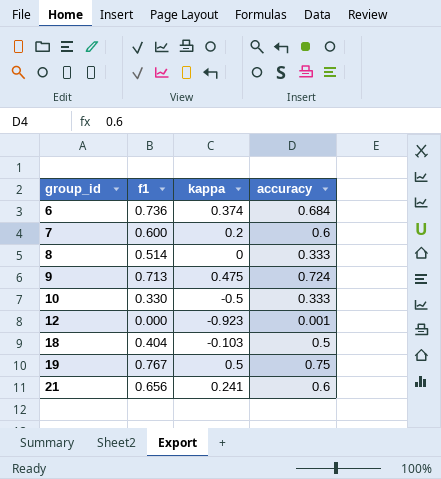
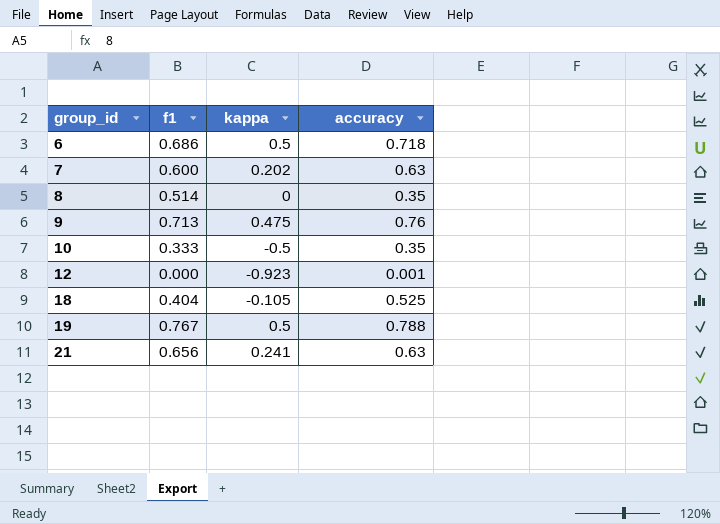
6 | f1: 0.736 -> 0.686
6 | kappa: 0.374 -> 0.5
6 | accuracy: 0.684 -> 0.718
7 | kappa: 0.2 -> 0.202
7 | accuracy: 0.6 -> 0.63
8 | accuracy: 0.333 -> 0.35
9 | accuracy: 0.724 -> 0.76
10 | f1: 0.330 -> 0.333
10 | accuracy: 0.333 -> 0.35
18 | kappa: -0.103 -> -0.105
18 | accuracy: 0.5 -> 0.525
19 | accuracy: 0.75 -> 0.788
21 | accuracy: 0.6 -> 0.63

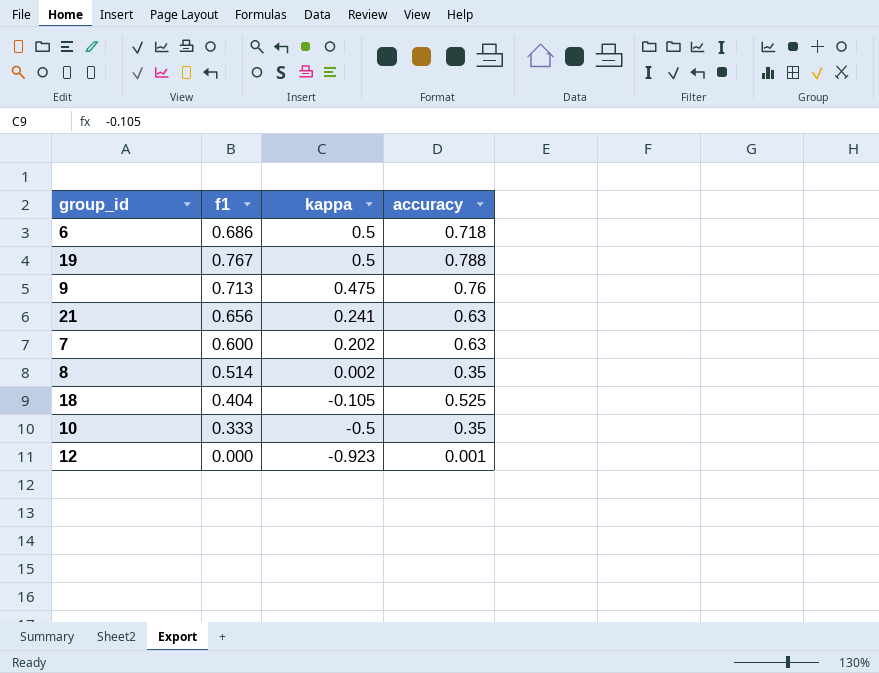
row order: group_id ascending -> kappa descending
8 | kappa: 0 -> 0.002

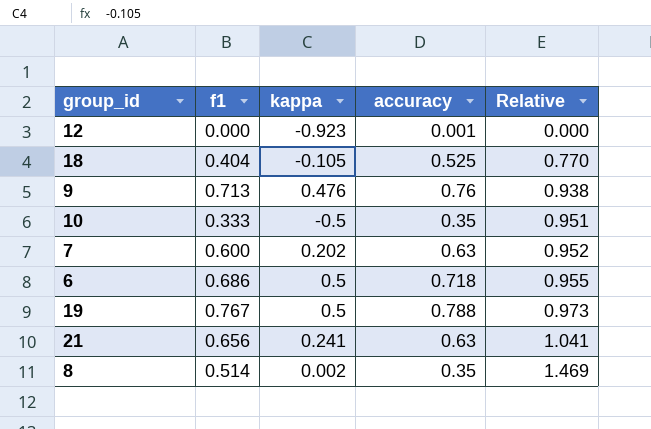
row order: kappa descending -> Relative ascending
column Relative | formula: none -> [f1] / [accuracy]
9 | kappa: 0.475 -> 0.476

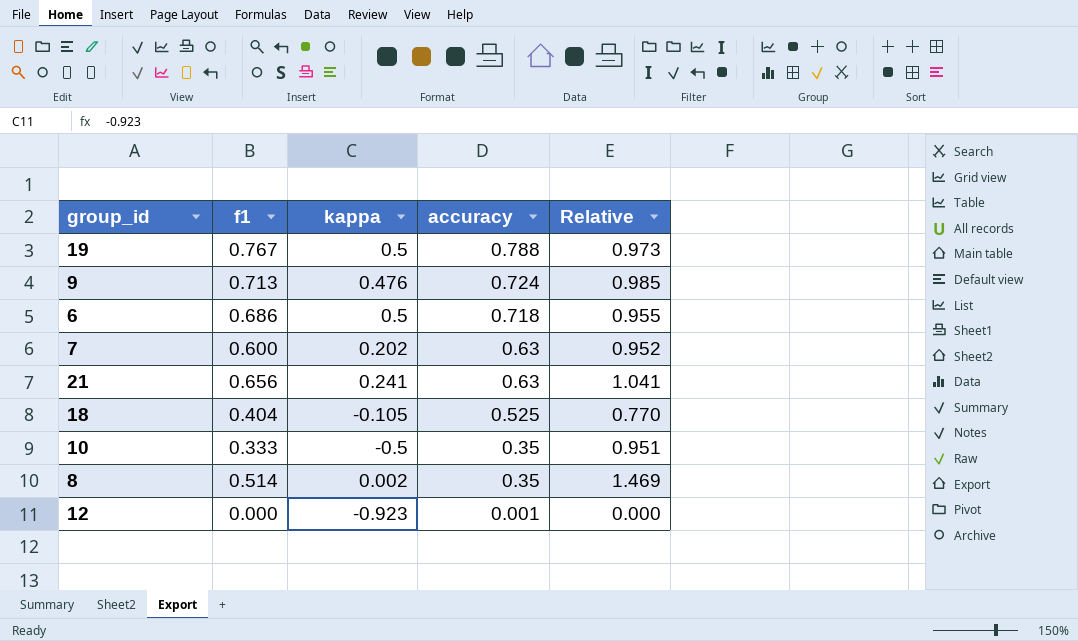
row order: Relative ascending -> accuracy descending
9 | accuracy: 0.76 -> 0.724
9 | Relative: 0.938 -> 0.985

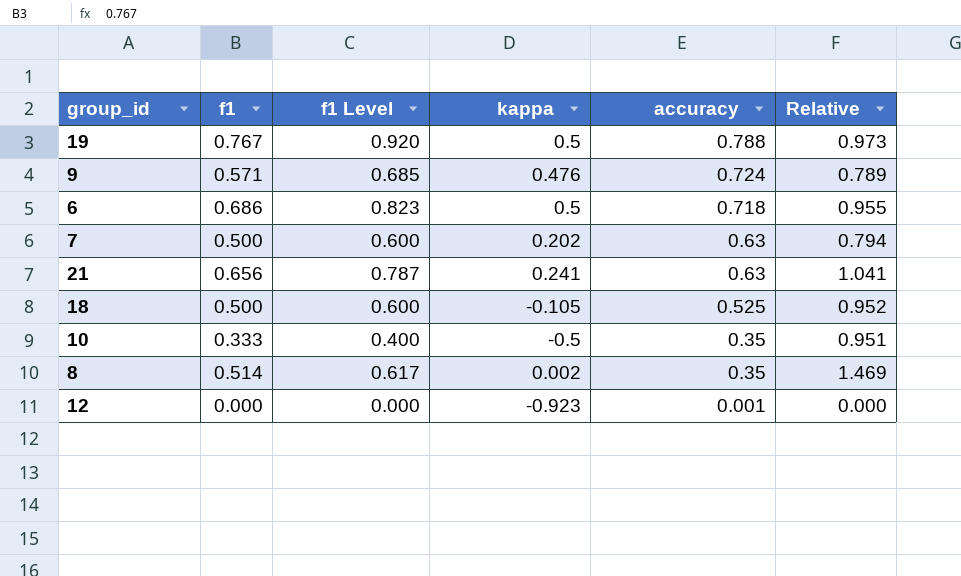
column f1 Level | formula: none -> [f1] * 1.2
9 | f1: 0.713 -> 0.571
9 | Relative: 0.985 -> 0.789
7 | f1: 0.600 -> 0.500
7 | Relative: 0.952 -> 0.794
18 | f1: 0.404 -> 0.500
18 | Relative: 0.770 -> 0.952

